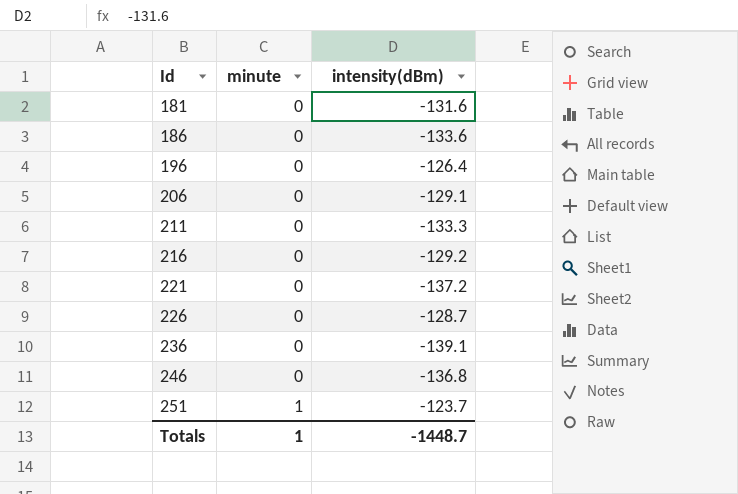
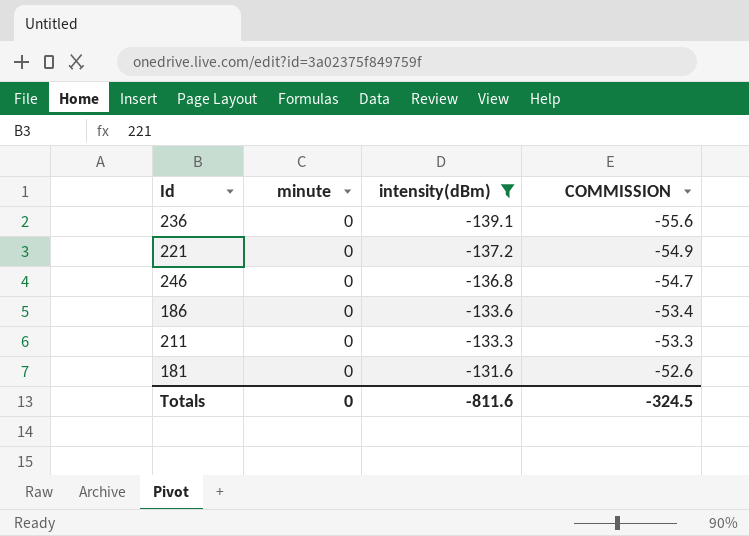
filter: none -> intensity(dBm) <= -131.6
row order: Id ascending -> intensity(dBm) ascending
column COMMISSION | formula: none -> [intensity(dBm)] * 0.4
Totals | minute: 1 -> 0
Totals | intensity(dBm): -1448.7 -> -811.6

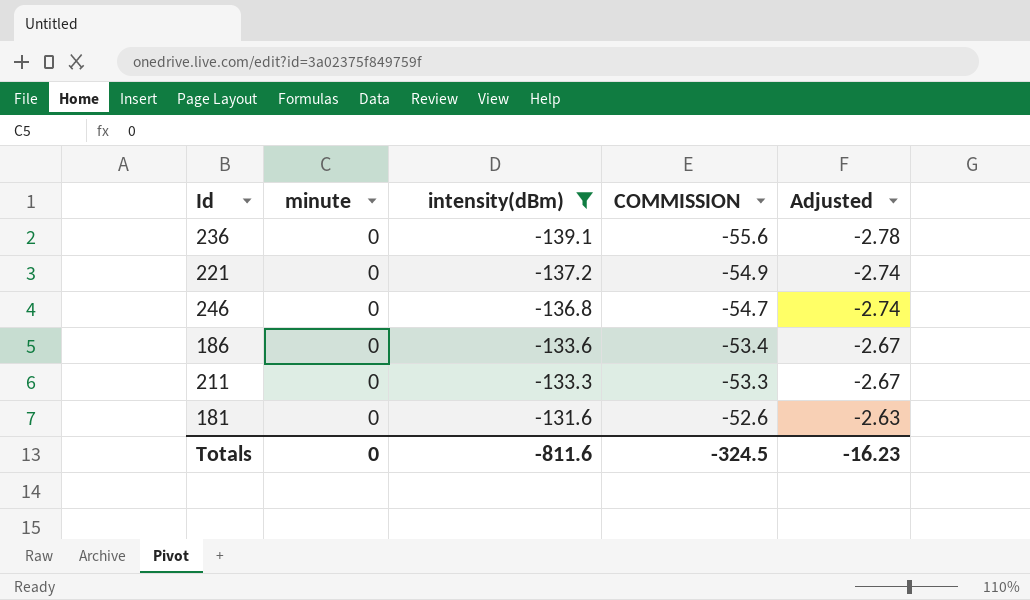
column Adjusted | formula: none -> [intensity(dBm)] * 0.02

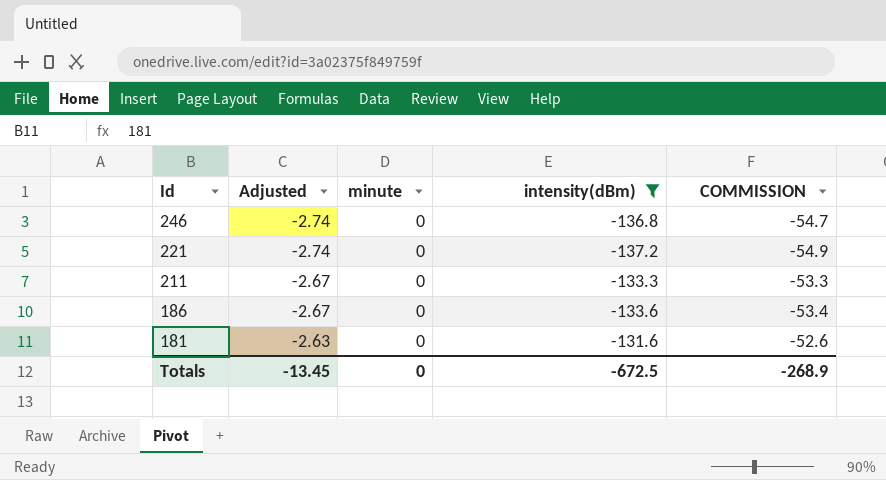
row order: intensity(dBm) ascending -> Id descending
column Adjusted | position: 5 -> 2
row 236: 0 | -139.1 | -55.6 | -2.78 -> none
Totals | Adjusted: -16.23 -> -13.45
Totals | intensity(dBm): -811.6 -> -672.5
Totals | COMMISSION: -324.5 -> -268.9

